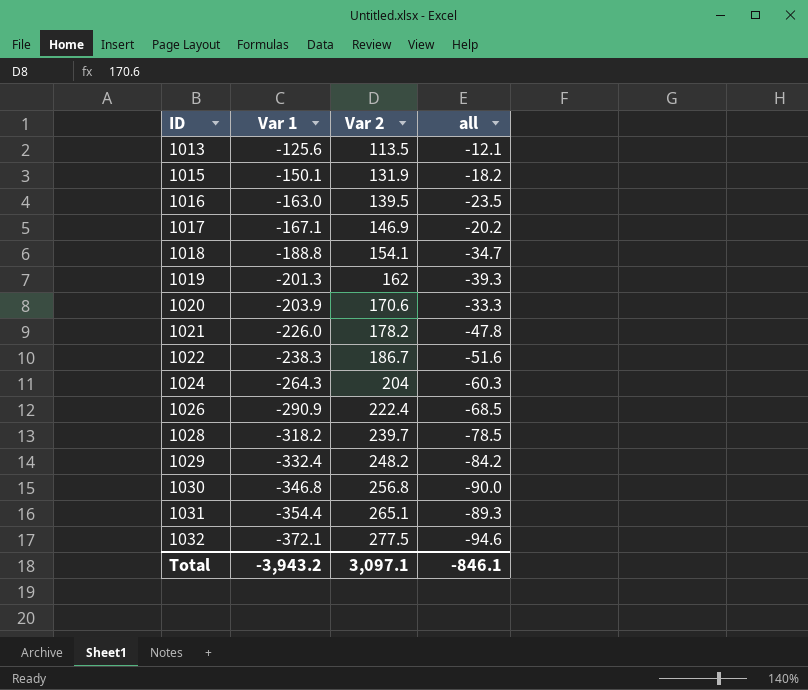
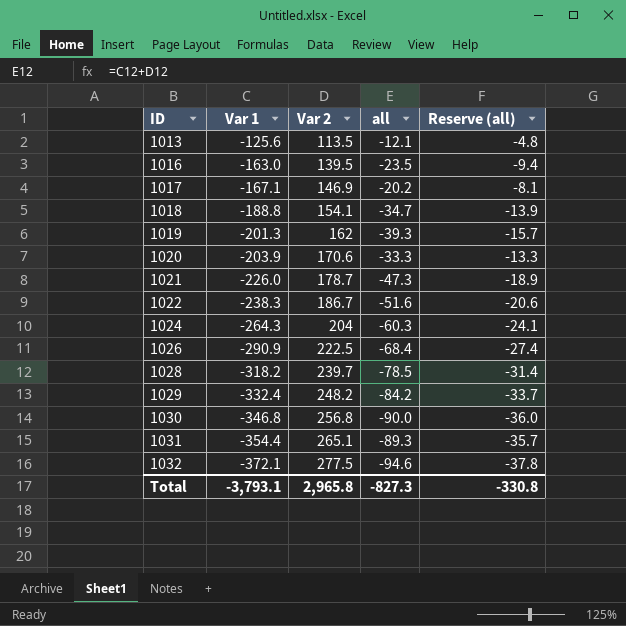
column Reserve (all) | formula: none -> [all] * 0.4
row 1015: -150.1 | 131.9 | -18.2 -> none
1021 | Var 2: 178.2 -> 178.7
1021 | all: -47.8 -> -47.3
1026 | Var 2: 222.4 -> 222.5
1026 | all: -68.5 -> -68.4
Total | Var 1: -3,943.2 -> -3,793.1
Total | Var 2: 3,097.1 -> 2,965.8
Total | all: -846.1 -> -827.3

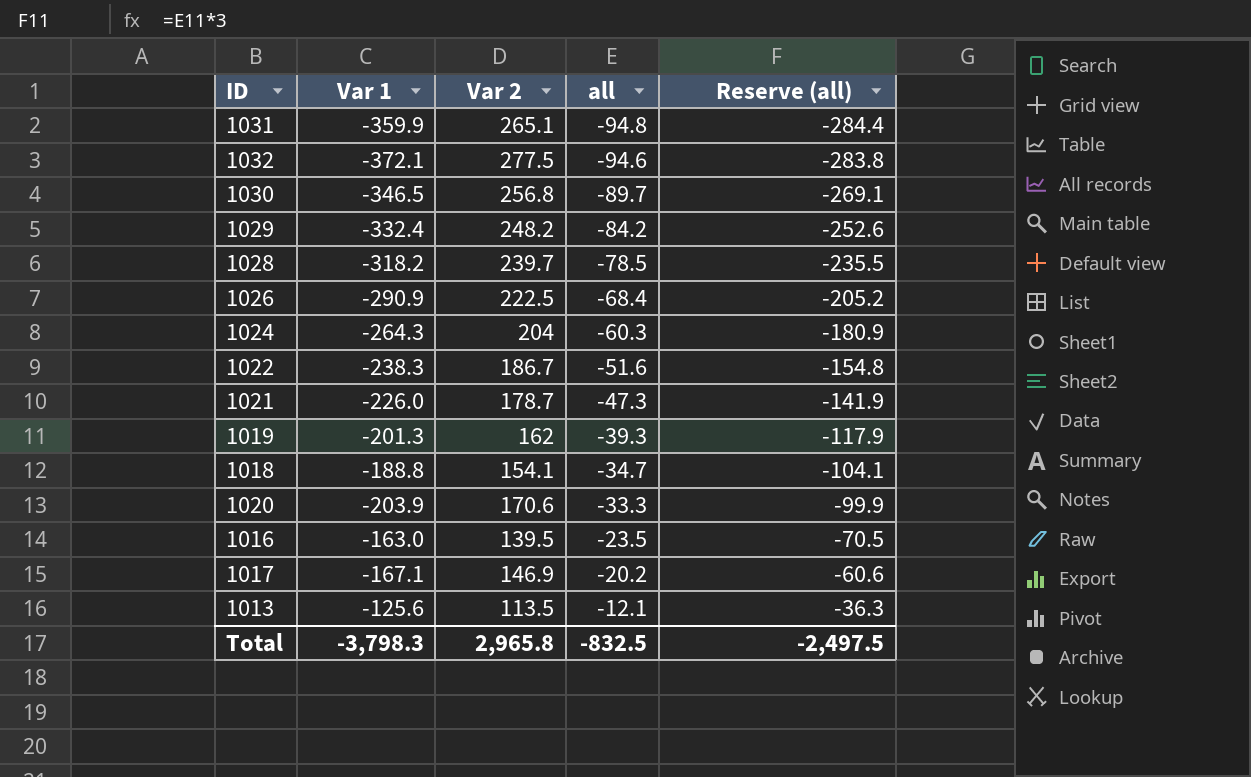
row order: ID ascending -> all ascending
column Reserve (all) | formula: [all] * 0.4 -> [all] * 3
1031 | Var 1: -354.4 -> -359.9
1031 | all: -89.3 -> -94.8
1030 | Var 1: -346.8 -> -346.5
1030 | all: -90.0 -> -89.7
Total | Var 1: -3,793.1 -> -3,798.3
Total | all: -827.3 -> -832.5
Total | Reserve (all): -330.8 -> -2,497.5

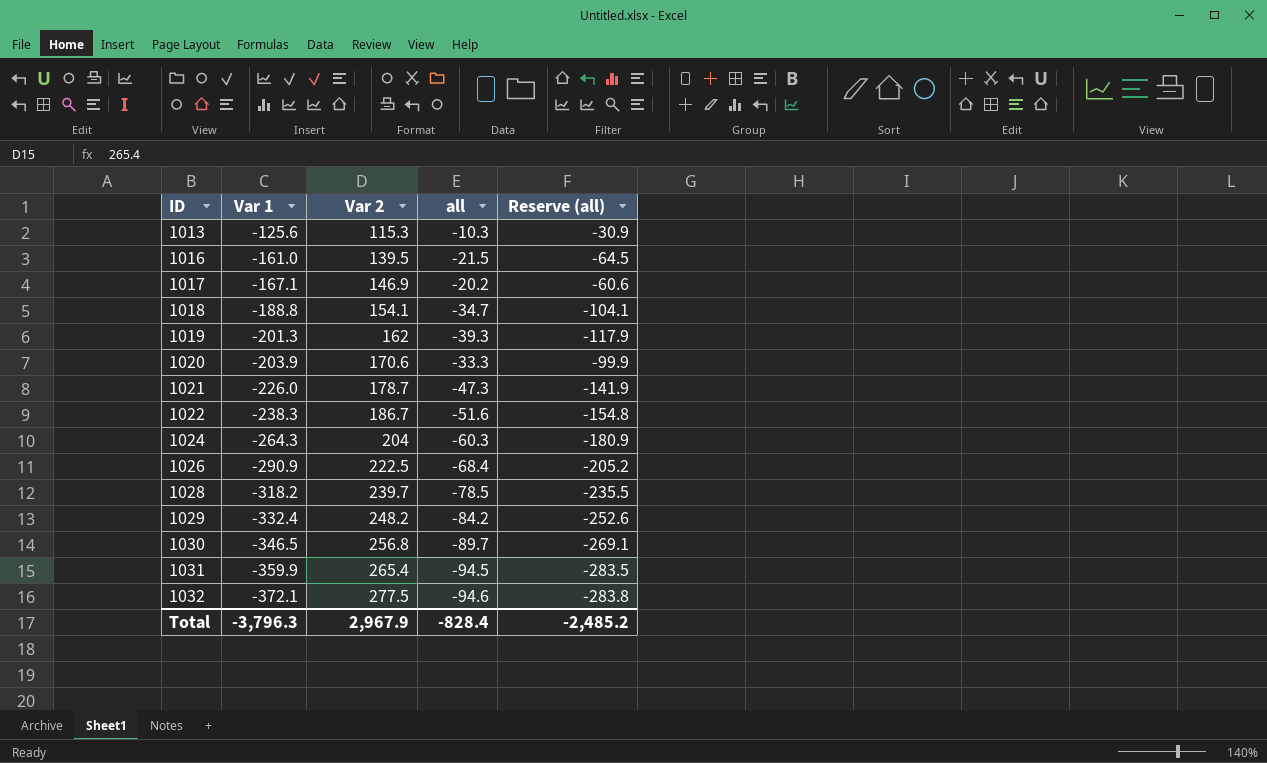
row order: all ascending -> ID ascending
1013 | Var 2: 113.5 -> 115.3
1013 | all: -12.1 -> -10.3
1013 | Reserve (all): -36.3 -> -30.9
1016 | Var 1: -163.0 -> -161.0
1016 | all: -23.5 -> -21.5
1016 | Reserve (all): -70.5 -> -64.5
1031 | Var 2: 265.1 -> 265.4
1031 | all: -94.8 -> -94.5
1031 | Reserve (all): -284.4 -> -283.5
Total | Var 1: -3,798.3 -> -3,796.3
Total | Var 2: 2,965.8 -> 2,967.9
Total | all: -832.5 -> -828.4
Total | Reserve (all): -2,497.5 -> -2,485.2

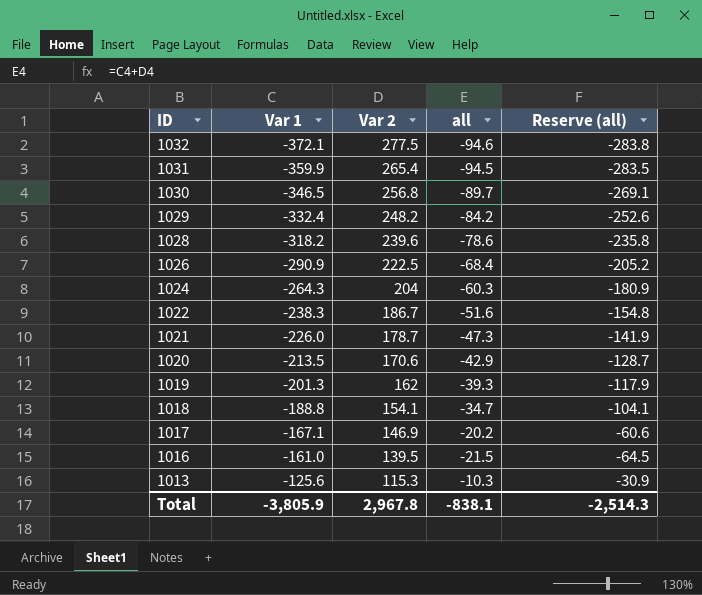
row order: ID ascending -> ID descending
1028 | Var 2: 239.7 -> 239.6
1028 | all: -78.5 -> -78.6
1028 | Reserve (all): -235.5 -> -235.8
1020 | Var 1: -203.9 -> -213.5
1020 | all: -33.3 -> -42.9
1020 | Reserve (all): -99.9 -> -128.7
Total | Var 1: -3,796.3 -> -3,805.9
Total | Var 2: 2,967.9 -> 2,967.8
Total | all: -828.4 -> -838.1
Total | Reserve (all): -2,485.2 -> -2,514.3

